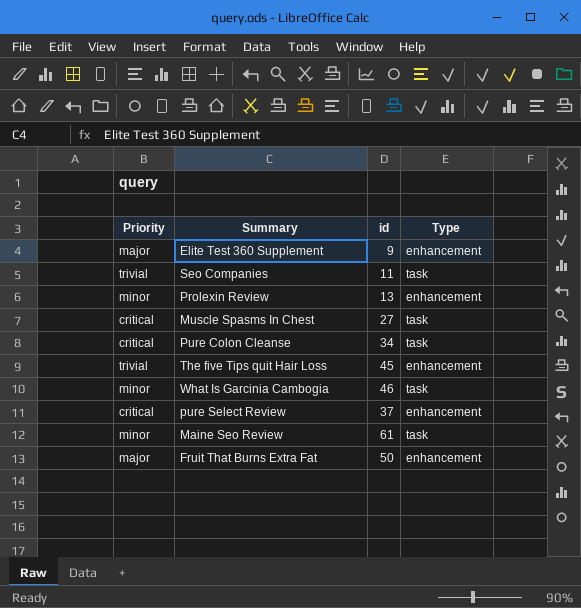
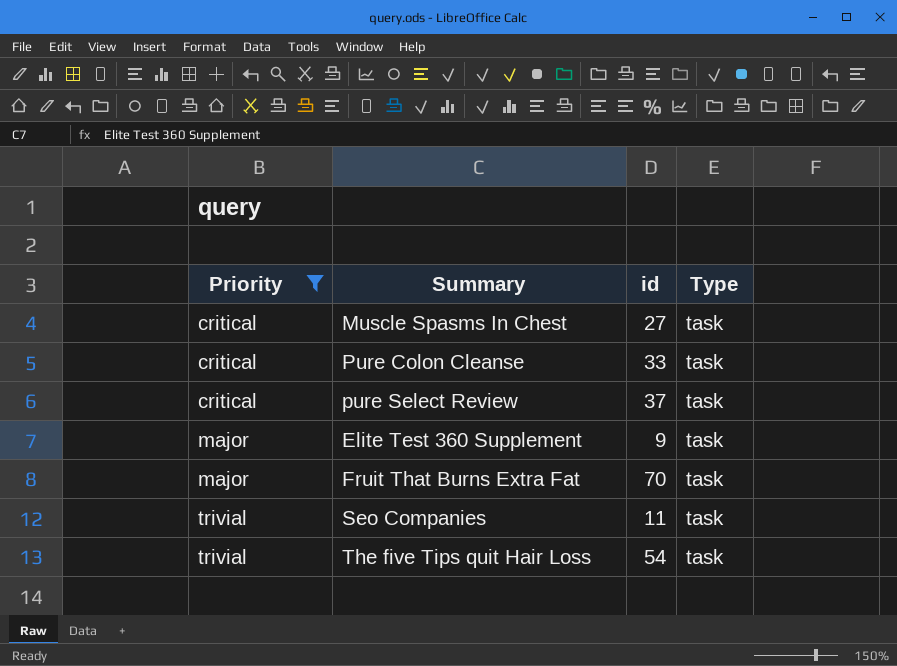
filter: none -> Priority != minor
row order: none -> Priority ascending
Pure Colon Cleanse | id: 34 -> 33
pure Select Review | Type: enhancement -> task
Elite Test 360 Supplement | Type: enhancement -> task
Fruit That Burns Extra Fat | id: 50 -> 70
Fruit That Burns Extra Fat | Type: enhancement -> task
The five Tips quit Hair Loss | id: 45 -> 54
The five Tips quit Hair Loss | Type: enhancement -> task

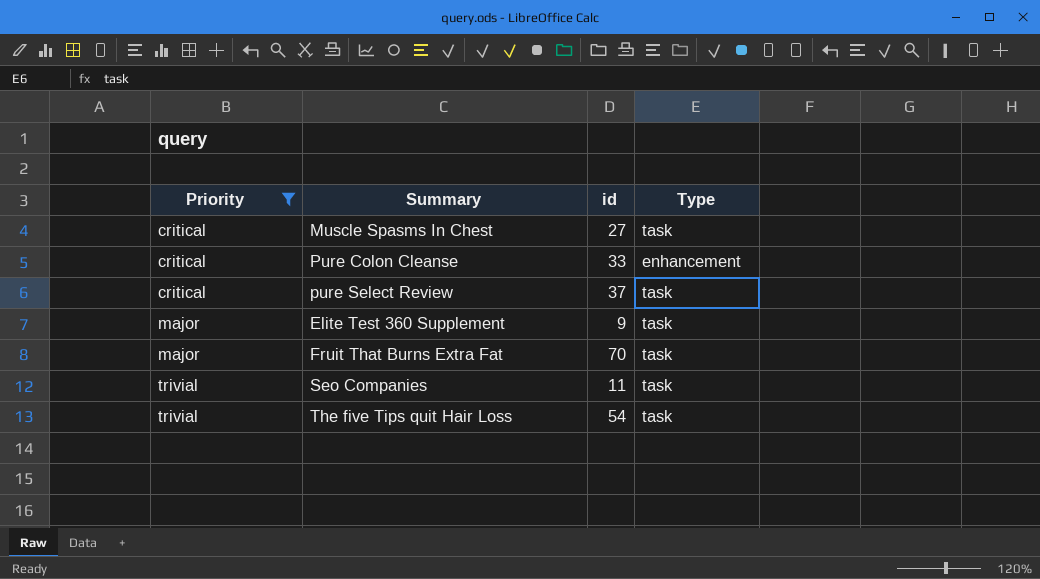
Pure Colon Cleanse | Type: task -> enhancement

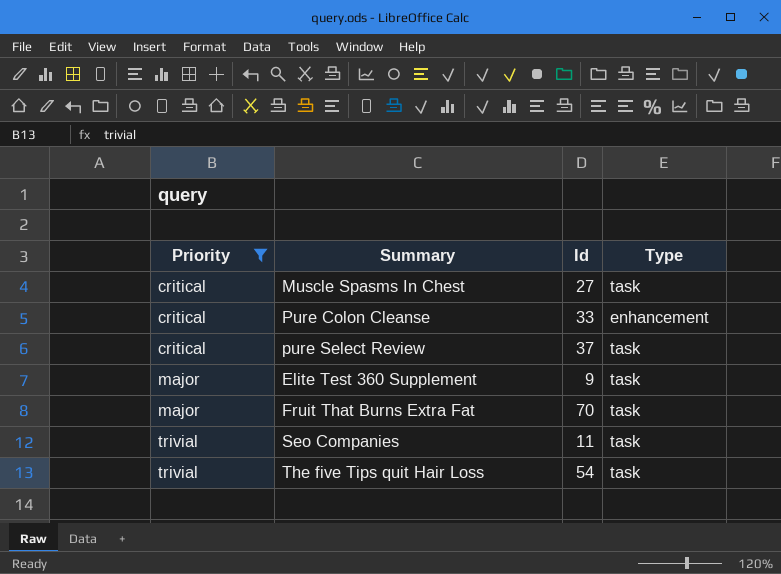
column name: id -> Id

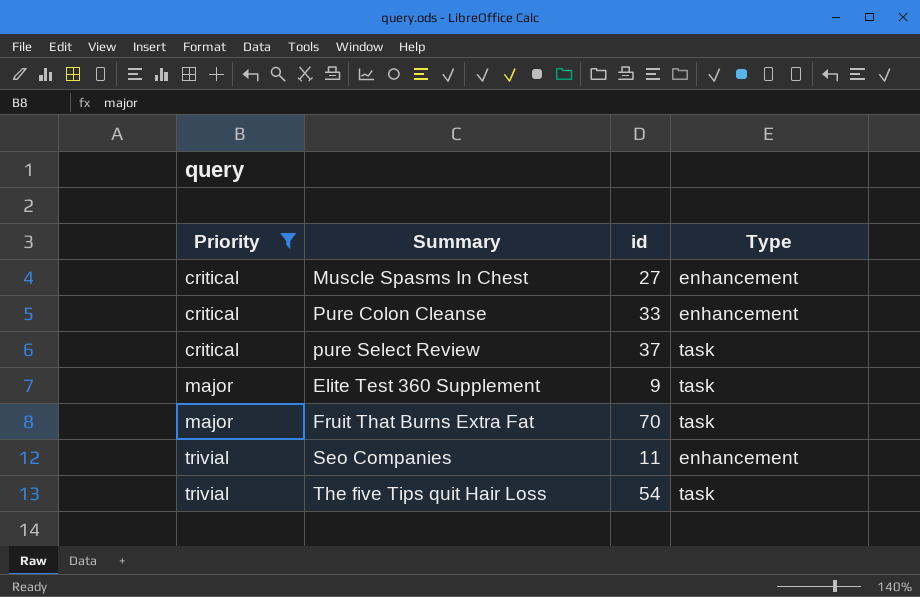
column name: Id -> id
Muscle Spasms In Chest | Type: task -> enhancement
Seo Companies | Type: task -> enhancement

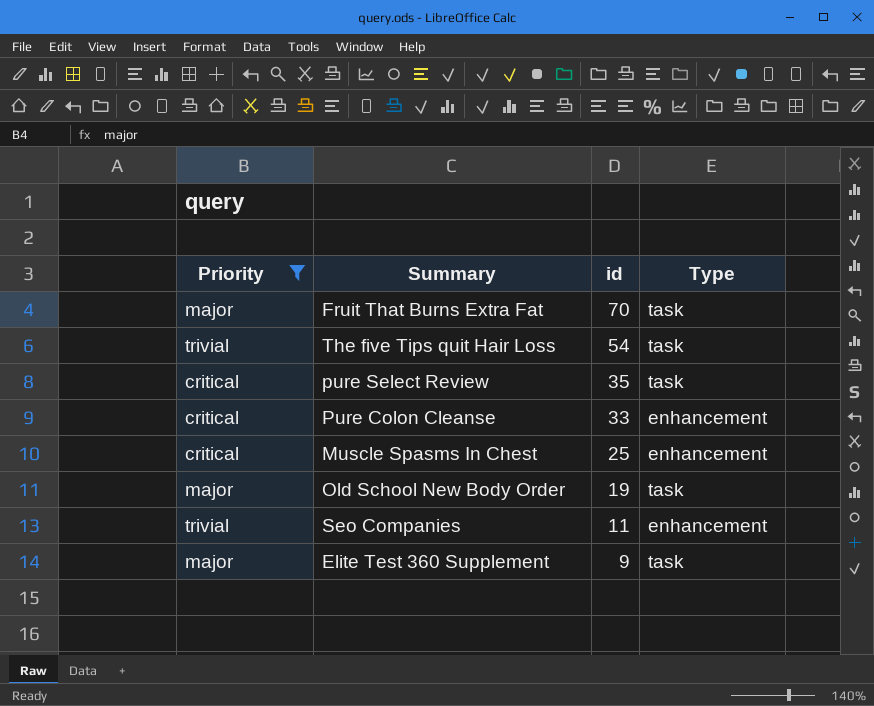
row order: Priority ascending -> id descending
pure Select Review | id: 37 -> 35
Muscle Spasms In Chest | id: 27 -> 25
row Old School New Body Order: none -> major | 19 | task

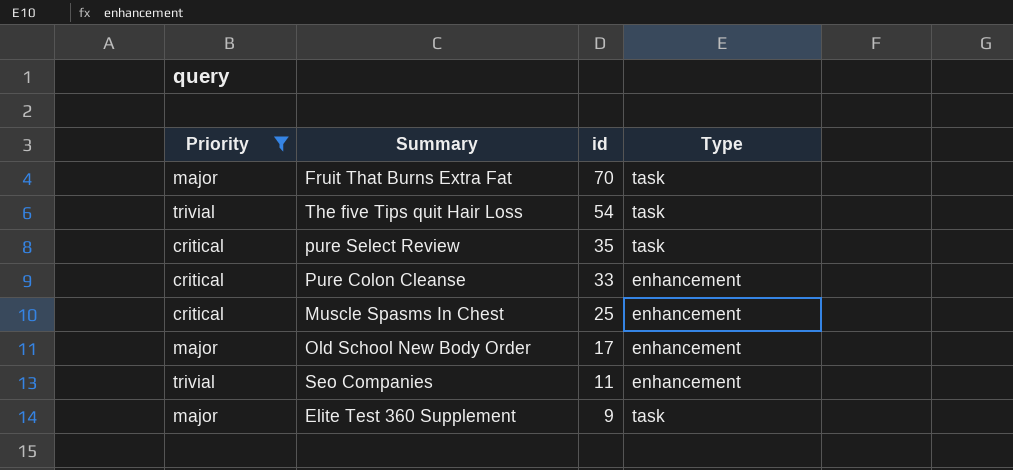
Old School New Body Order | id: 19 -> 17
Old School New Body Order | Type: task -> enhancement

